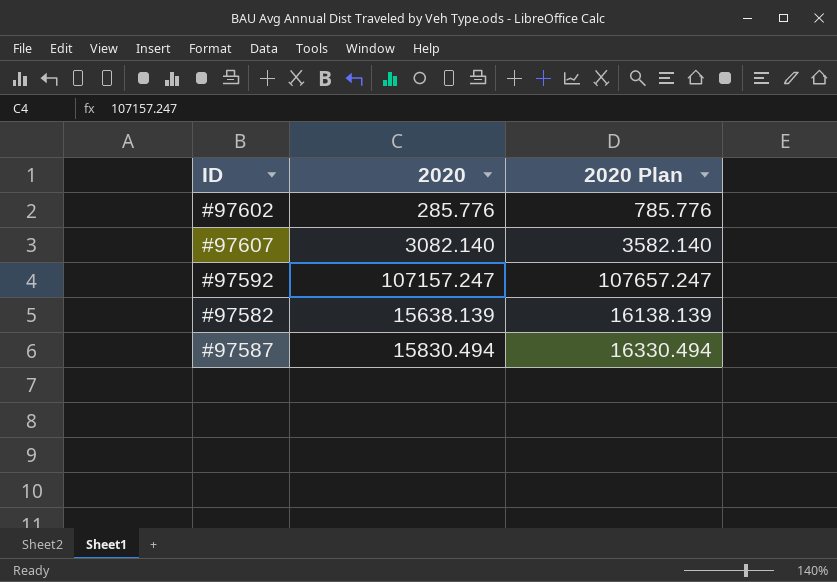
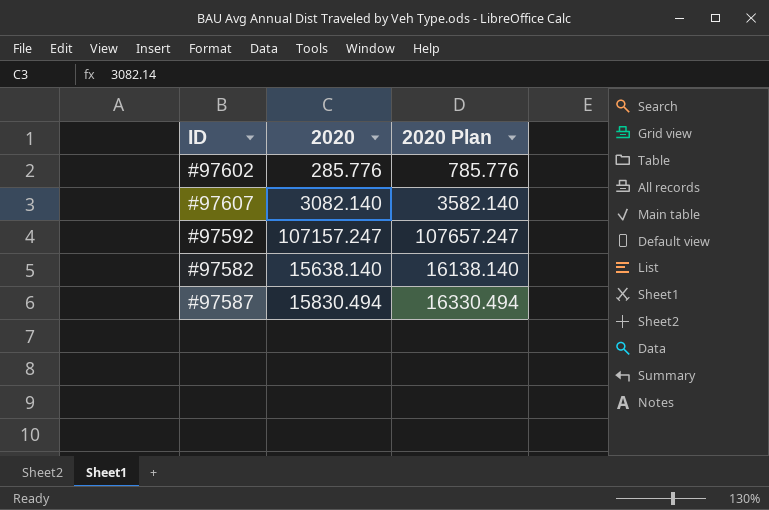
#97582 | 2020: 15638.139 -> 15638.140
#97582 | 2020 Plan: 16138.139 -> 16138.140

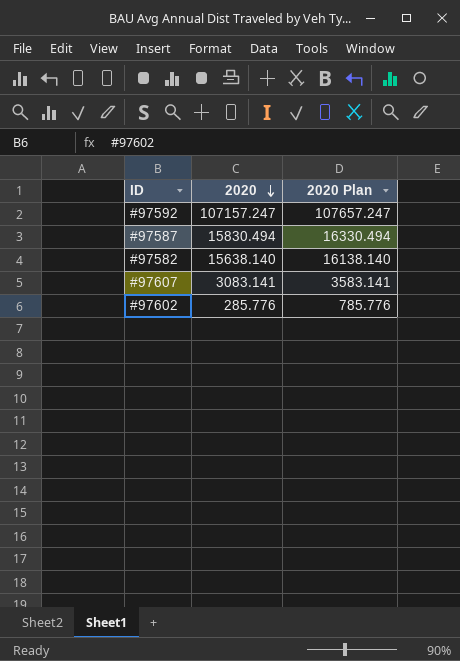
row order: none -> 2020 descending
#97607 | 2020: 3082.140 -> 3083.141
#97607 | 2020 Plan: 3582.140 -> 3583.141

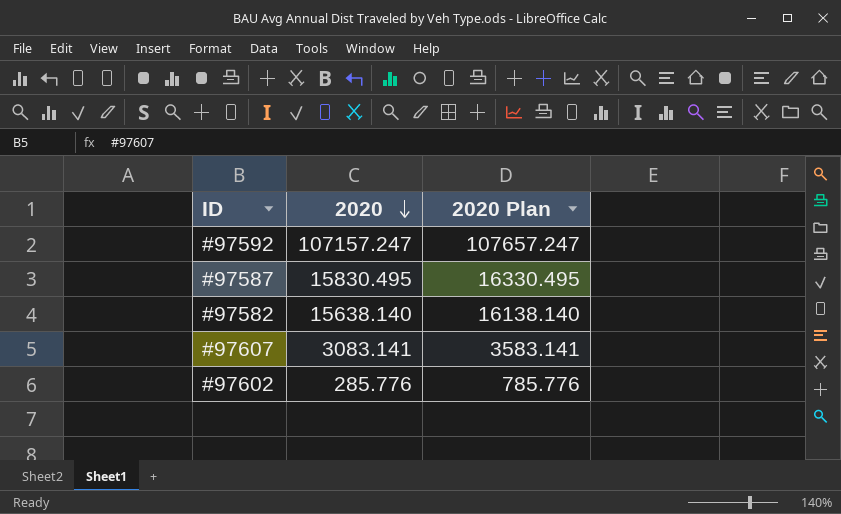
#97587 | 2020: 15830.494 -> 15830.495
#97587 | 2020 Plan: 16330.494 -> 16330.495

